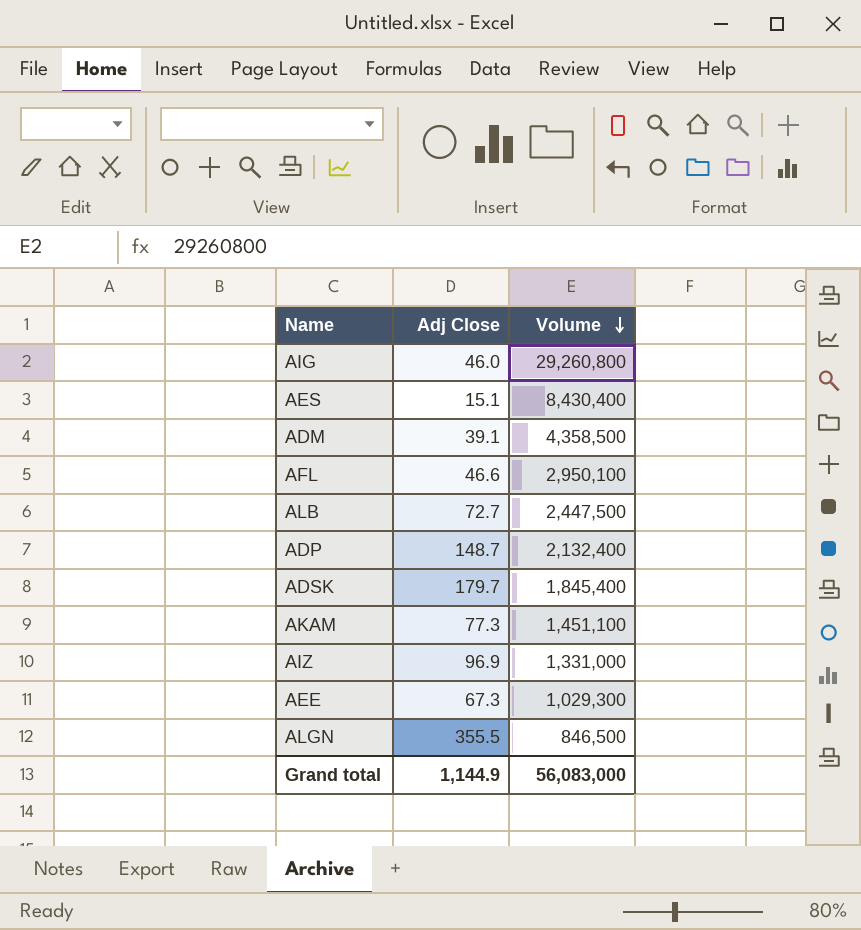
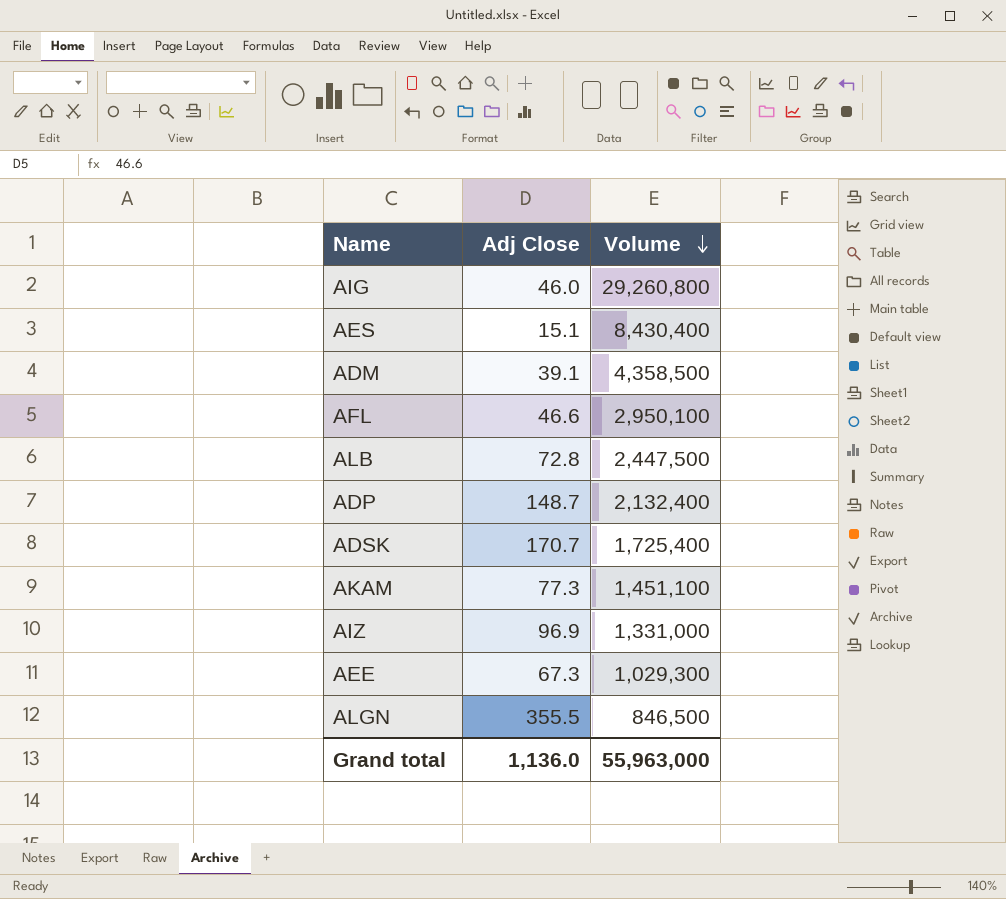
ALB | Adj Close: 72.7 -> 72.8
ADSK | Adj Close: 179.7 -> 170.7
ADSK | Volume: 1,845,400 -> 1,725,400
Grand total | Adj Close: 1,144.9 -> 1,136.0
Grand total | Volume: 56,083,000 -> 55,963,000

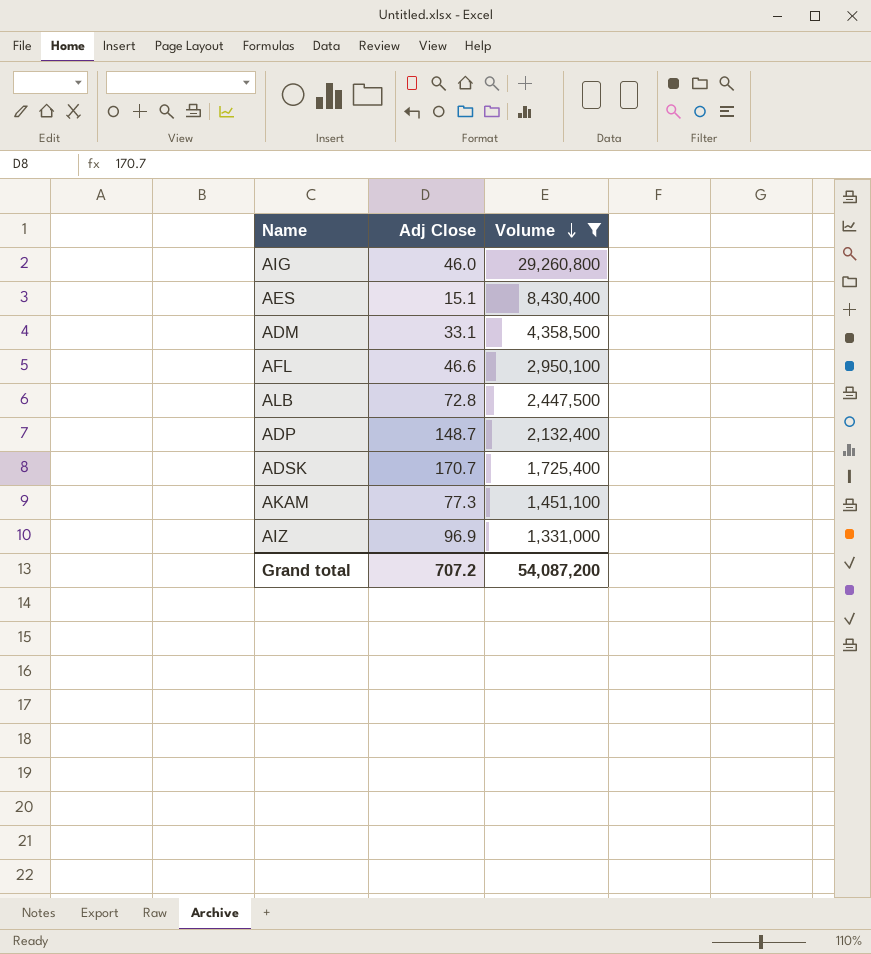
filter: none -> Volume >= 1,331,000
ADM | Adj Close: 39.1 -> 33.1
Grand total | Adj Close: 1,136.0 -> 707.2
Grand total | Volume: 55,963,000 -> 54,087,200

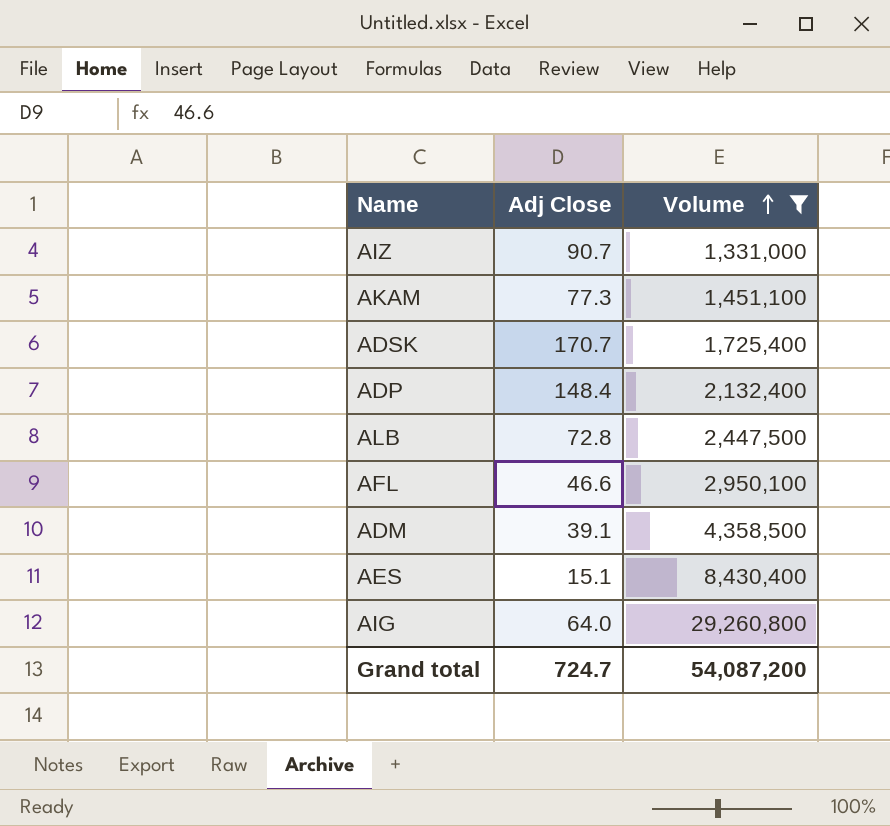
row order: Volume descending -> Volume ascending
AIZ | Adj Close: 96.9 -> 90.7
ADP | Adj Close: 148.7 -> 148.4
ADM | Adj Close: 33.1 -> 39.1
AIG | Adj Close: 46.0 -> 64.0
Grand total | Adj Close: 707.2 -> 724.7

